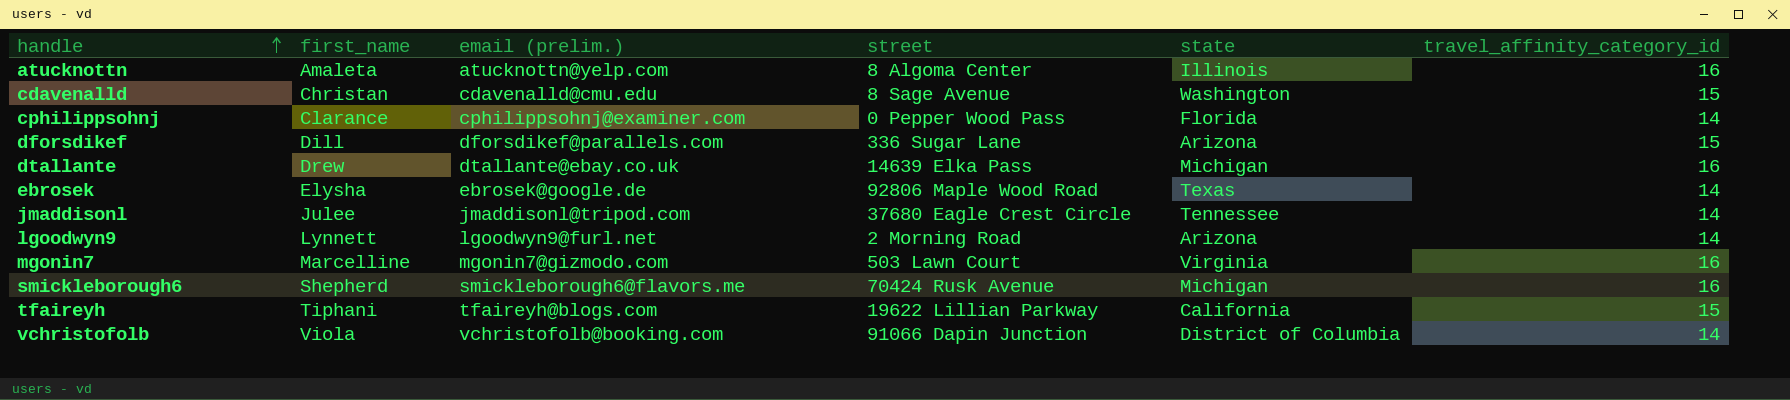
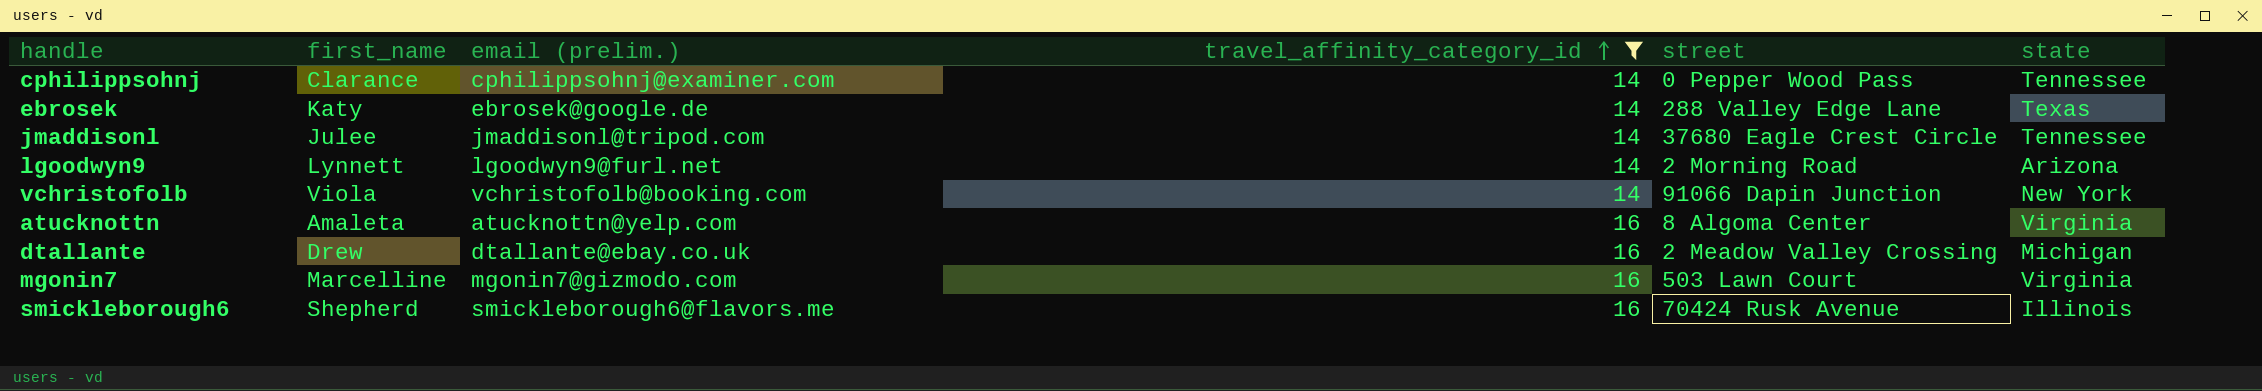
filter: none -> travel_affinity_category_id != 15
row order: handle ascending -> travel_affinity_category_id ascending
column travel_affinity_category_id | position: 6 -> 4
cphilippsohnj | state: Florida -> Tennessee
ebrosek | first_name: Elysha -> Katy
ebrosek | street: 92806 Maple Wood Road -> 288 Valley Edge Lane
vchristofolb | state: District of Columbia -> New York
atucknottn | state: Illinois -> Virginia
dtallante | street: 14639 Elka Pass -> 2 Meadow Valley Crossing
smickleborough6 | state: Michigan -> Illinois

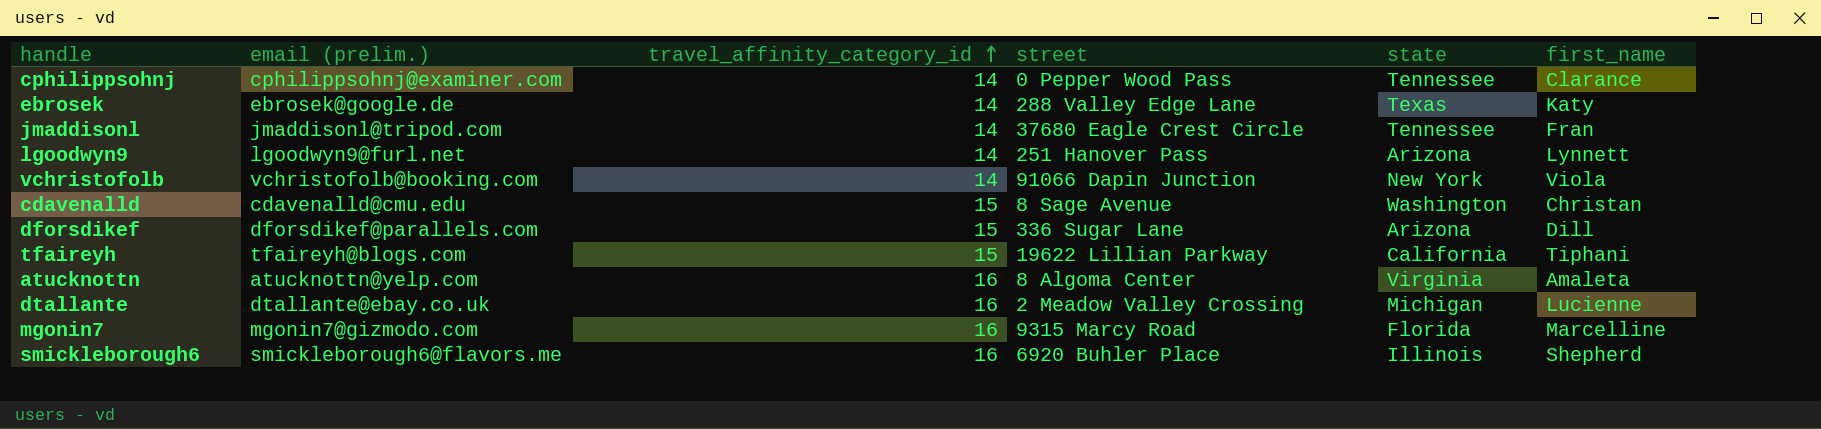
filter: travel_affinity_category_id != 15 -> none
column first_name | position: 2 -> 6
jmaddisonl | first_name: Julee -> Fran
lgoodwyn9 | street: 2 Morning Road -> 251 Hanover Pass
dtallante | first_name: Drew -> Lucienne
mgonin7 | street: 503 Lawn Court -> 9315 Marcy Road
mgonin7 | state: Virginia -> Florida
smickleborough6 | street: 70424 Rusk Avenue -> 6920 Buhler Place

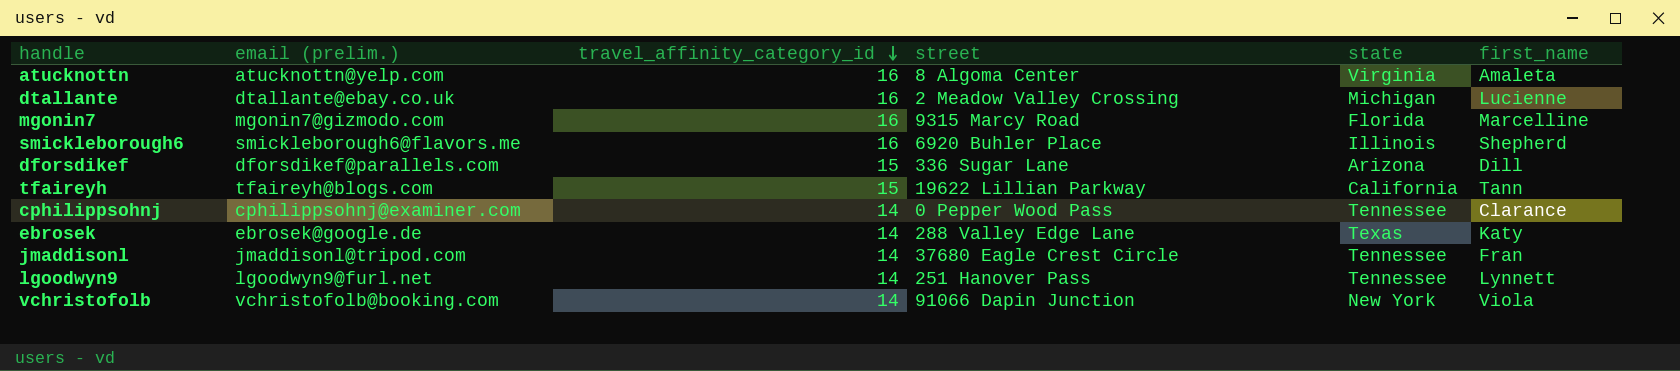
row order: travel_affinity_category_id ascending -> travel_affinity_category_id descending
row cdavenalld: cdavenalld@cmu.edu | 15 | 8 Sage Avenue | Washington | Christan -> none
tfaireyh | first_name: Tiphani -> Tann
lgoodwyn9 | state: Arizona -> Tennessee

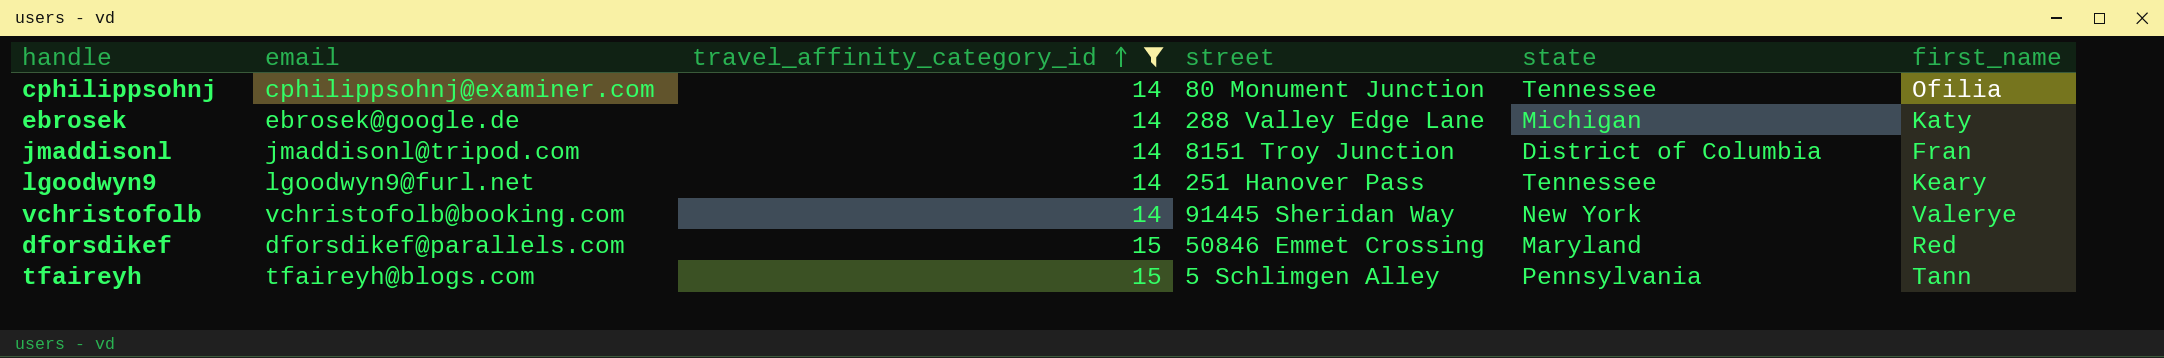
filter: none -> travel_affinity_category_id != 16
row order: travel_affinity_category_id descending -> travel_affinity_category_id ascending
column name: email (prelim.) -> email
cphilippsohnj | street: 0 Pepper Wood Pass -> 80 Monument Junction
cphilippsohnj | first_name: Clarance -> Ofilia
ebrosek | state: Texas -> Michigan
jmaddisonl | street: 37680 Eagle Crest Circle -> 8151 Troy Junction
jmaddisonl | state: Tennessee -> District of Columbia
lgoodwyn9 | first_name: Lynnett -> Keary
vchristofolb | street: 91066 Dapin Junction -> 91445 Sheridan Way
vchristofolb | first_name: Viola -> Valerye
dforsdikef | street: 336 Sugar Lane -> 50846 Emmet Crossing
dforsdikef | state: Arizona -> Maryland
dforsdikef | first_name: Dill -> Red
tfaireyh | street: 19622 Lillian Parkway -> 5 Schlimgen Alley
tfaireyh | state: California -> Pennsylvania

